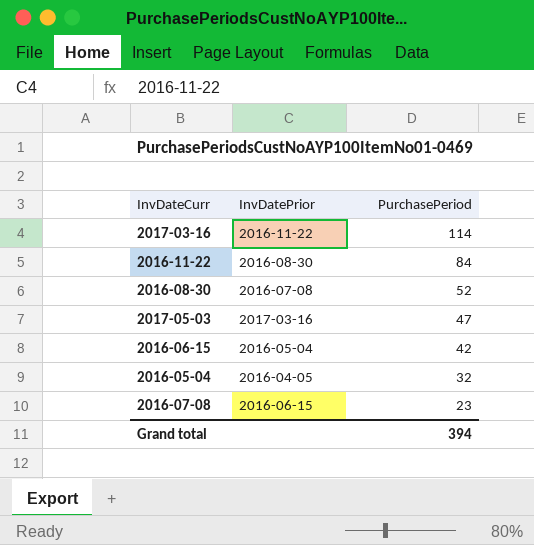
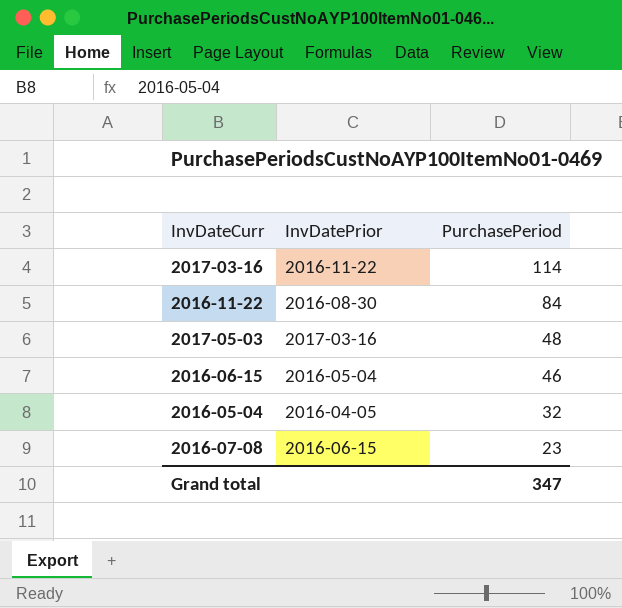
row 2016-08-30: 2016-07-08 | 52 -> none
2017-05-03 | PurchasePeriod: 47 -> 48
2016-06-15 | PurchasePeriod: 42 -> 46
Grand total | PurchasePeriod: 394 -> 347

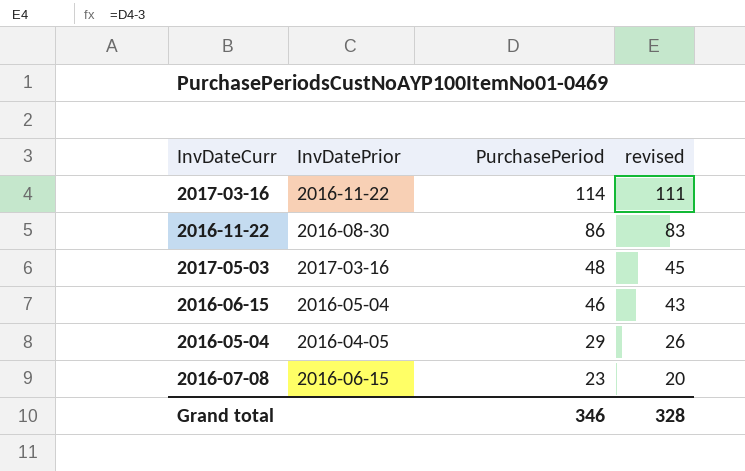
column revised | formula: none -> [PurchasePeriod] - 3
2016-11-22 | PurchasePeriod: 84 -> 86
2016-05-04 | PurchasePeriod: 32 -> 29
Grand total | PurchasePeriod: 347 -> 346

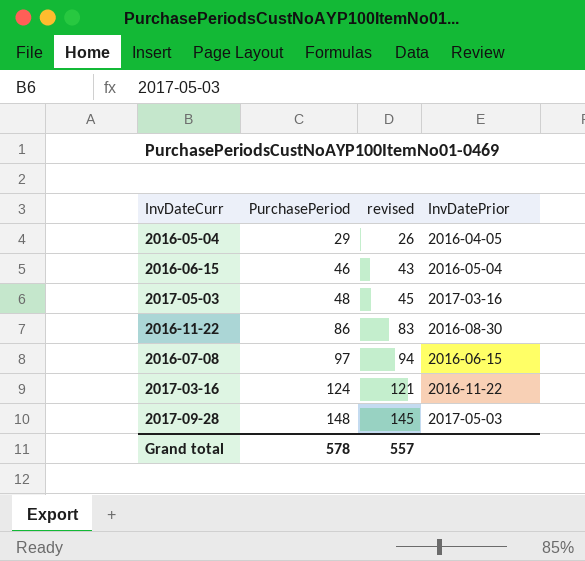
row order: PurchasePeriod descending -> PurchasePeriod ascending
column InvDatePrior | position: 2 -> 4
2016-07-08 | PurchasePeriod: 23 -> 97
2016-07-08 | revised: 20 -> 94
2017-03-16 | PurchasePeriod: 114 -> 124
2017-03-16 | revised: 111 -> 121
row 2017-09-28: none -> 148 | 145 | 2017-05-03
Grand total | PurchasePeriod: 346 -> 578
Grand total | revised: 328 -> 557

